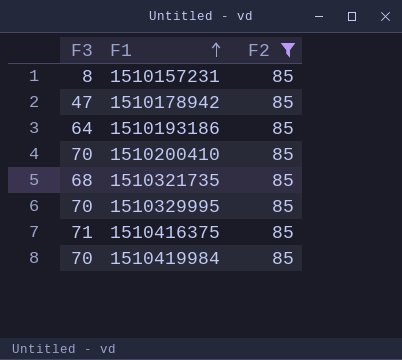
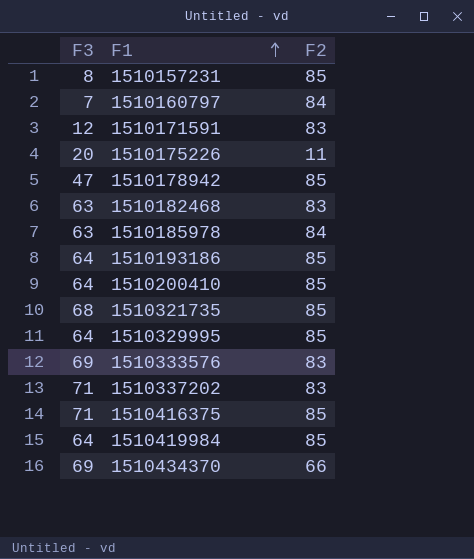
filter: F2 = 85 -> none
1510200410 | F3: 70 -> 64
1510329995 | F3: 70 -> 64
1510419984 | F3: 70 -> 64

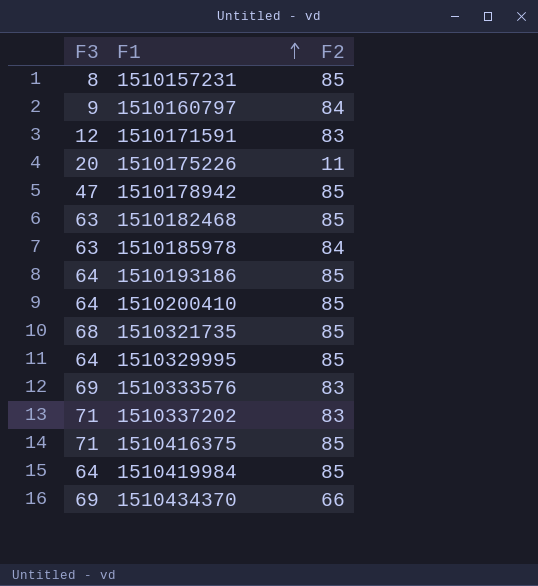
1510160797 | F3: 7 -> 9
1510182468 | F2: 83 -> 85

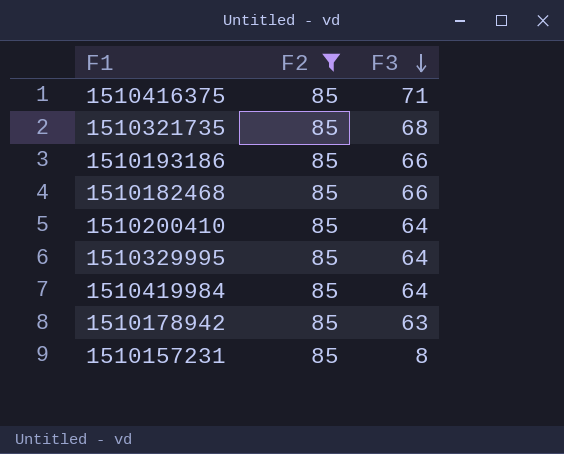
filter: none -> F2 = 85
row order: F1 ascending -> F3 descending
column F3 | position: 1 -> 3
1510193186 | F3: 64 -> 66
1510182468 | F3: 63 -> 66
1510178942 | F3: 47 -> 63

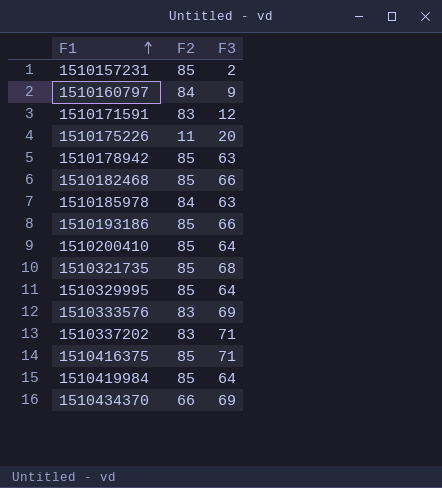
filter: F2 = 85 -> none
row order: F3 descending -> F1 ascending
1510157231 | F3: 8 -> 2

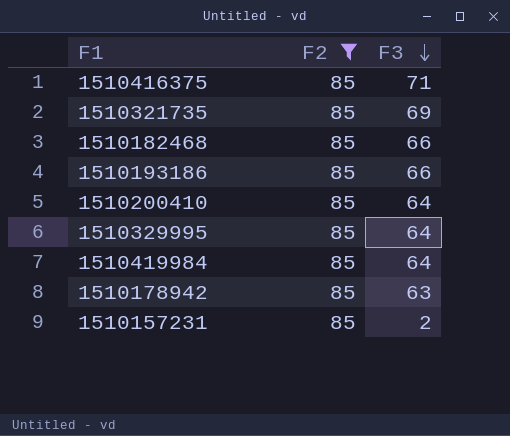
filter: none -> F2 = 85
row order: F1 ascending -> F3 descending
1510321735 | F3: 68 -> 69

